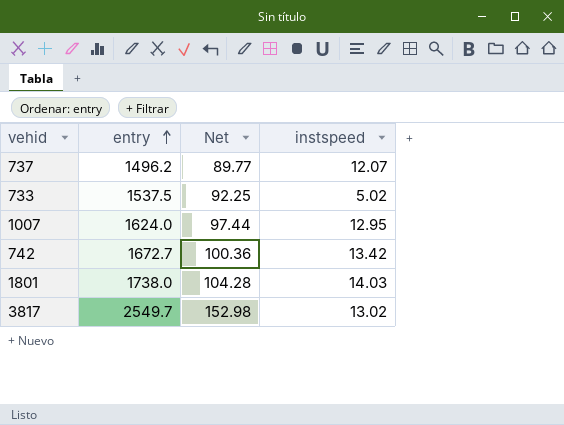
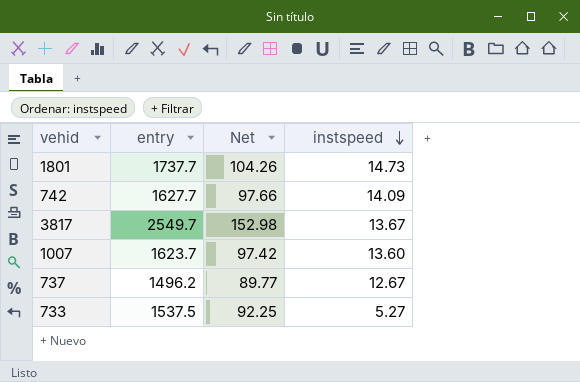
row order: entry ascending -> instspeed descending
1801 | entry: 1738.0 -> 1737.7
1801 | Net: 104.28 -> 104.26
1801 | instspeed: 14.03 -> 14.73
742 | entry: 1672.7 -> 1627.7
742 | Net: 100.36 -> 97.66
742 | instspeed: 13.42 -> 14.09
3817 | instspeed: 13.02 -> 13.67
1007 | entry: 1624.0 -> 1623.7
1007 | Net: 97.44 -> 97.42
1007 | instspeed: 12.95 -> 13.60
737 | instspeed: 12.07 -> 12.67
733 | instspeed: 5.02 -> 5.27

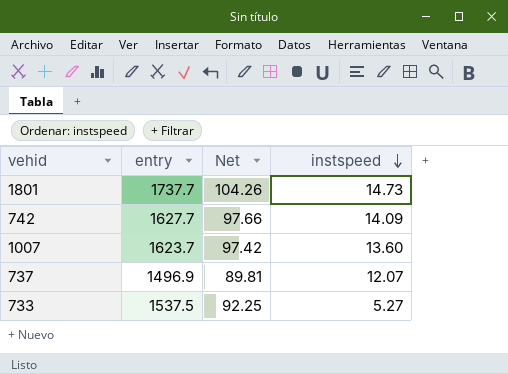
row 3817: 2549.7 | 152.98 | 13.67 -> none
737 | entry: 1496.2 -> 1496.9
737 | Net: 89.77 -> 89.81
737 | instspeed: 12.67 -> 12.07

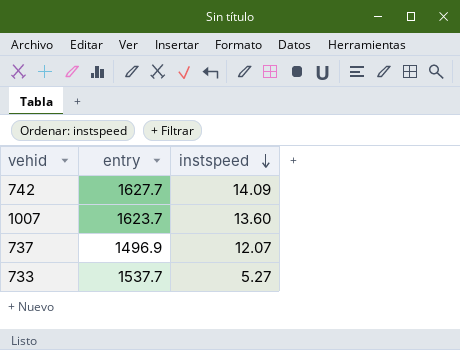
column Net | formula: [entry] * 0.06 -> none
row 1801: 1737.7 | 104.26 | 14.73 -> none
733 | entry: 1537.5 -> 1537.7

